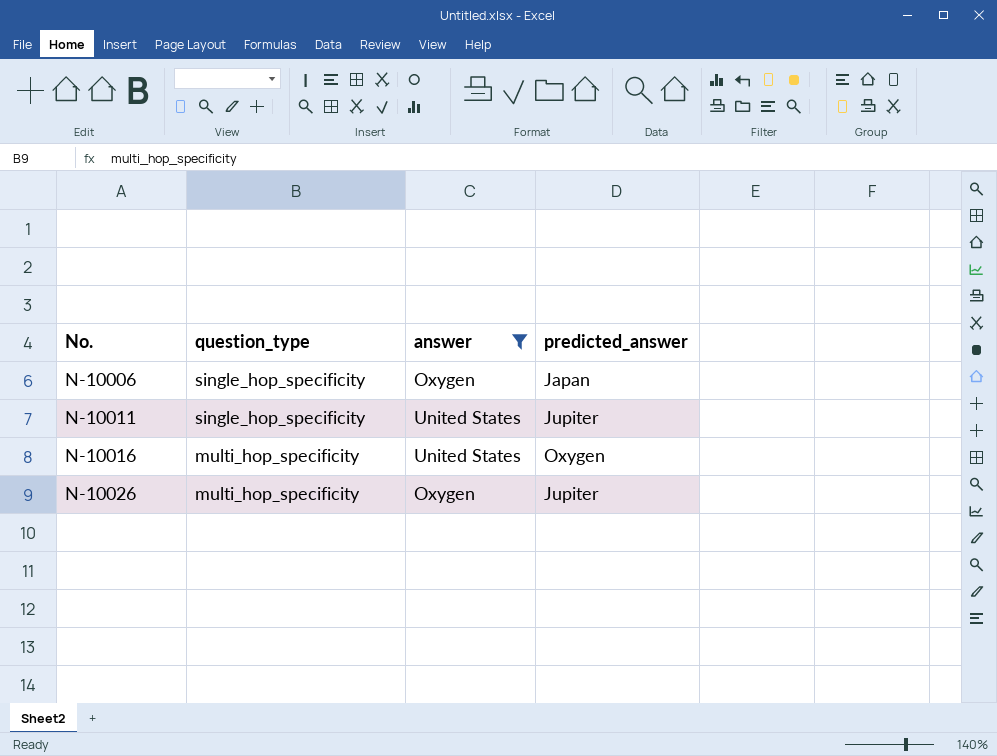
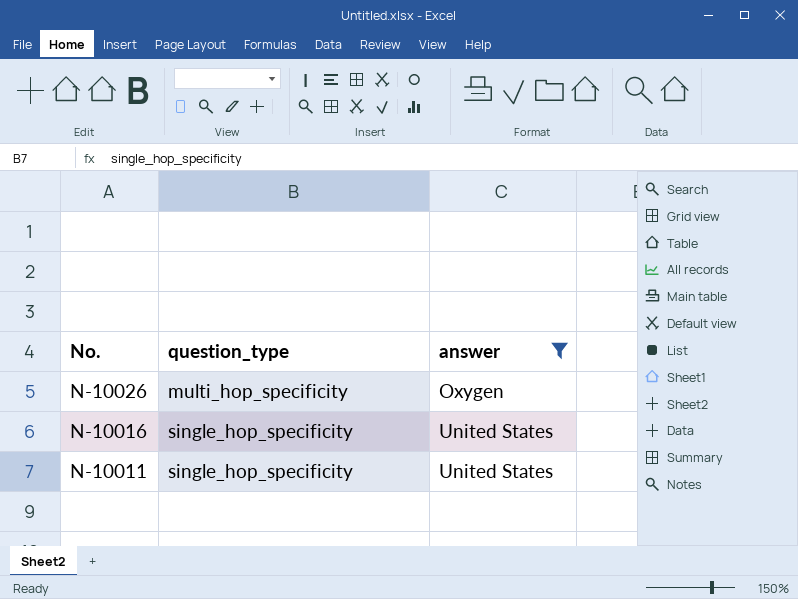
row order: No. ascending -> No. descending
column predicted_answer | position: 4 -> none
row N-10006: single_hop_specificity | Oxygen | Japan -> none
N-10016 | question_type: multi_hop_specificity -> single_hop_specificity

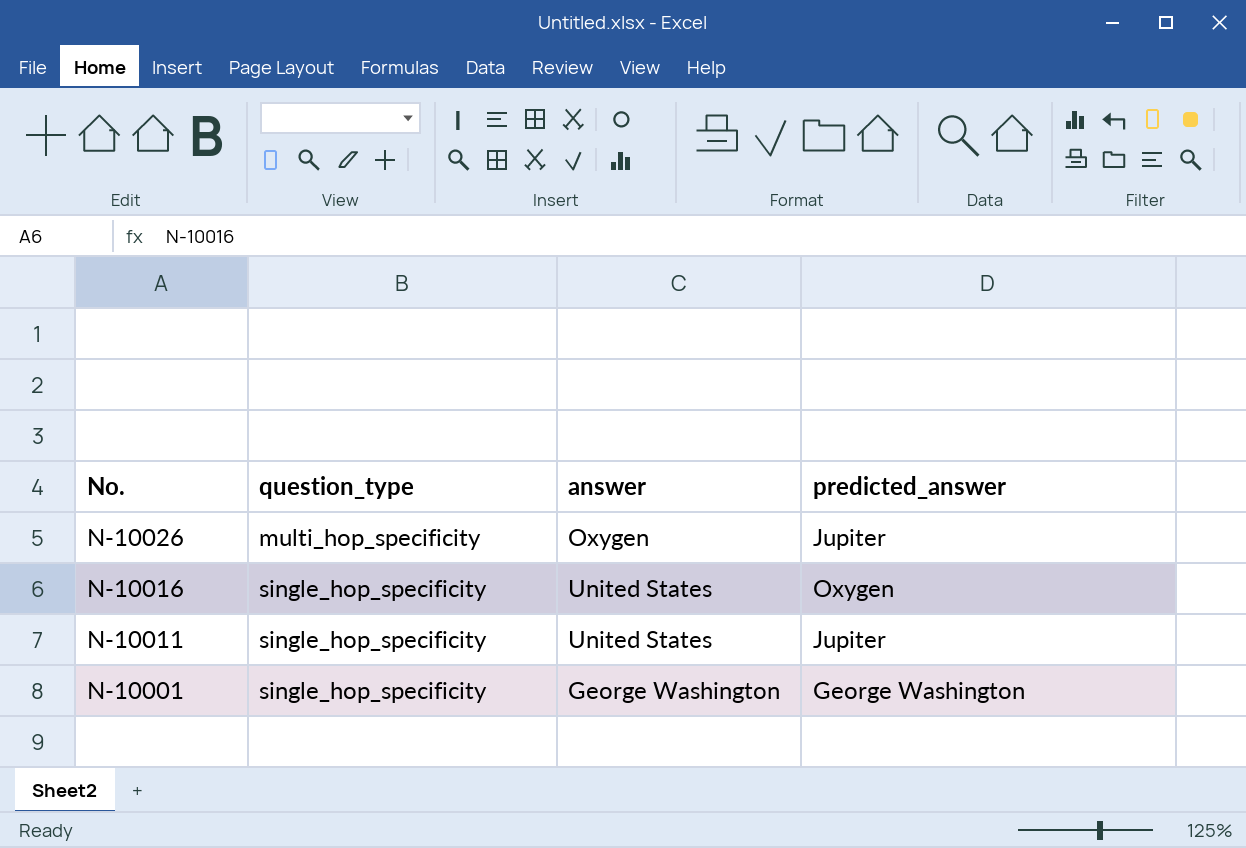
filter: answer != George Washington -> none
column predicted_answer | position: none -> 4

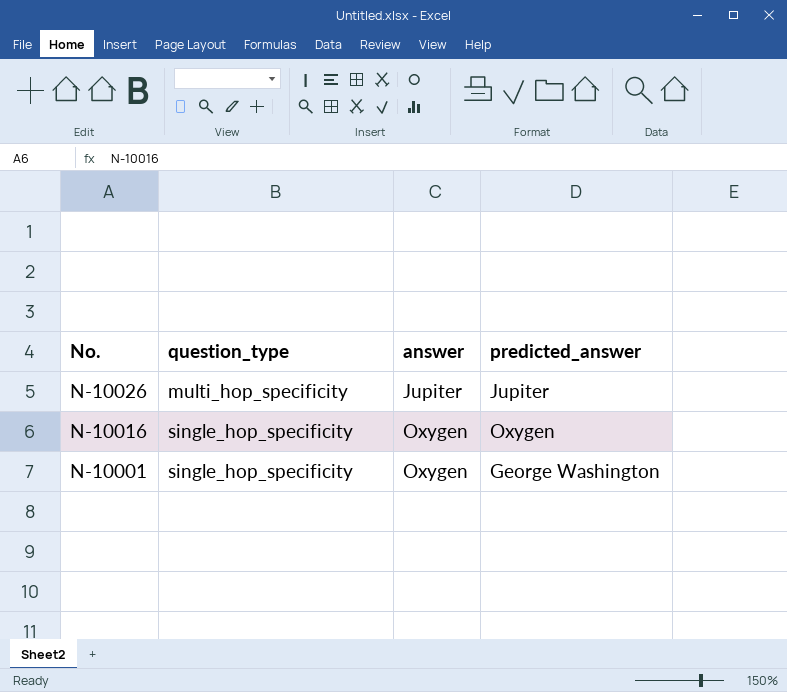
row N-10011: single_hop_specificity | United States | Jupiter -> none
N-10026 | answer: Oxygen -> Jupiter
N-10016 | answer: United States -> Oxygen
N-10001 | answer: George Washington -> Oxygen

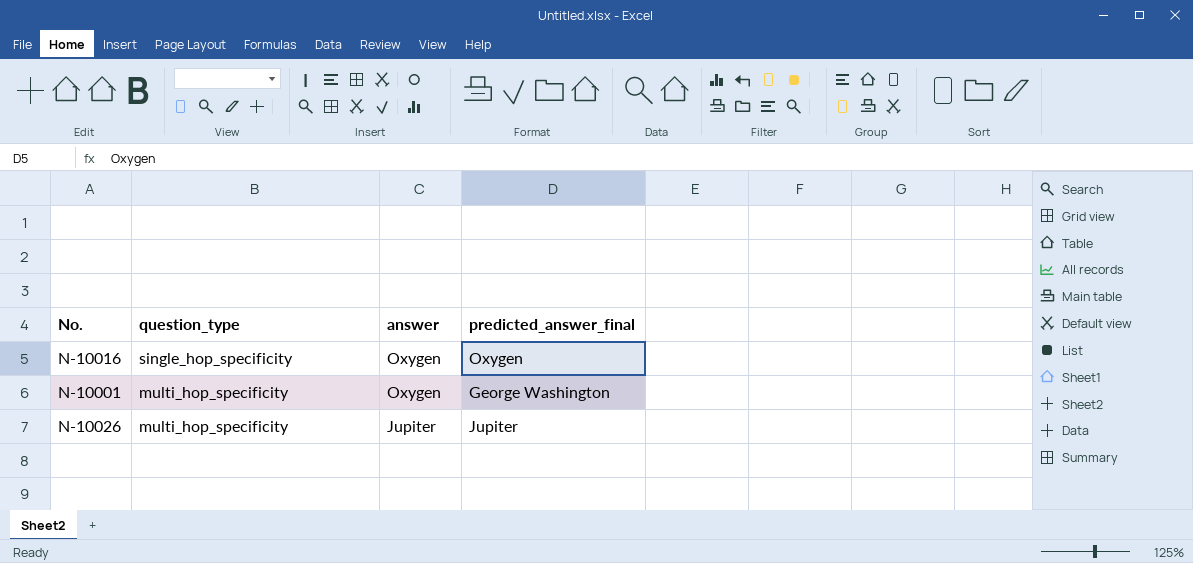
row order: No. descending -> question_type descending
column name: predicted_answer -> predicted_answer_final
N-10001 | question_type: single_hop_specificity -> multi_hop_specificity

